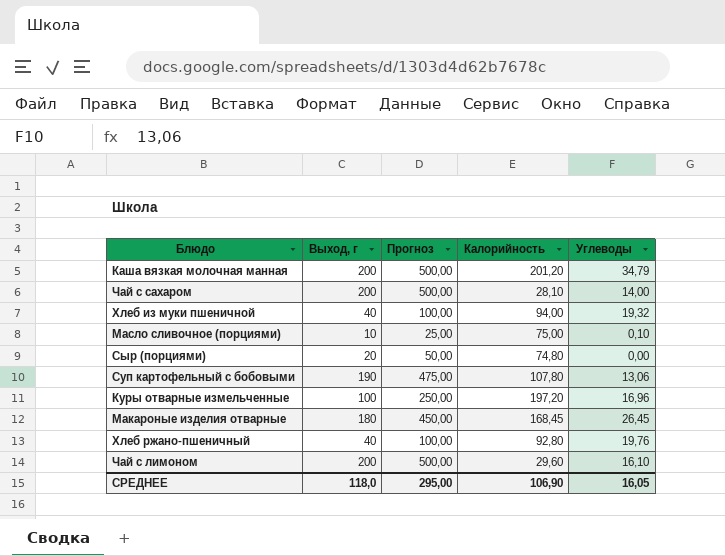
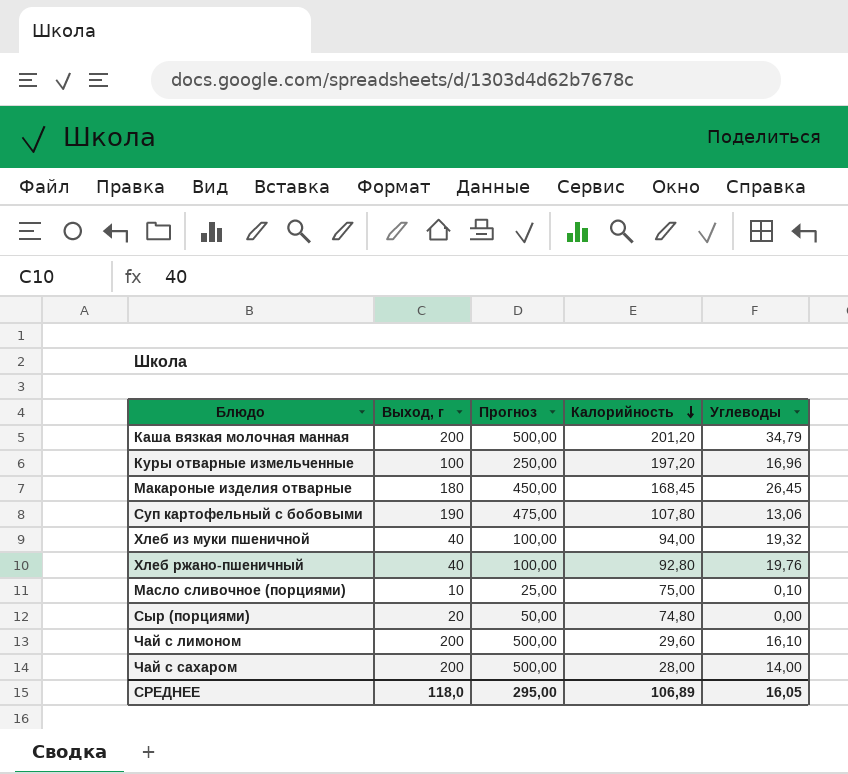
row order: none -> Калорийность descending
Чай с сахаром | Калорийность: 28,10 -> 28,00
СРЕДНЕЕ | Калорийность: 106,90 -> 106,89

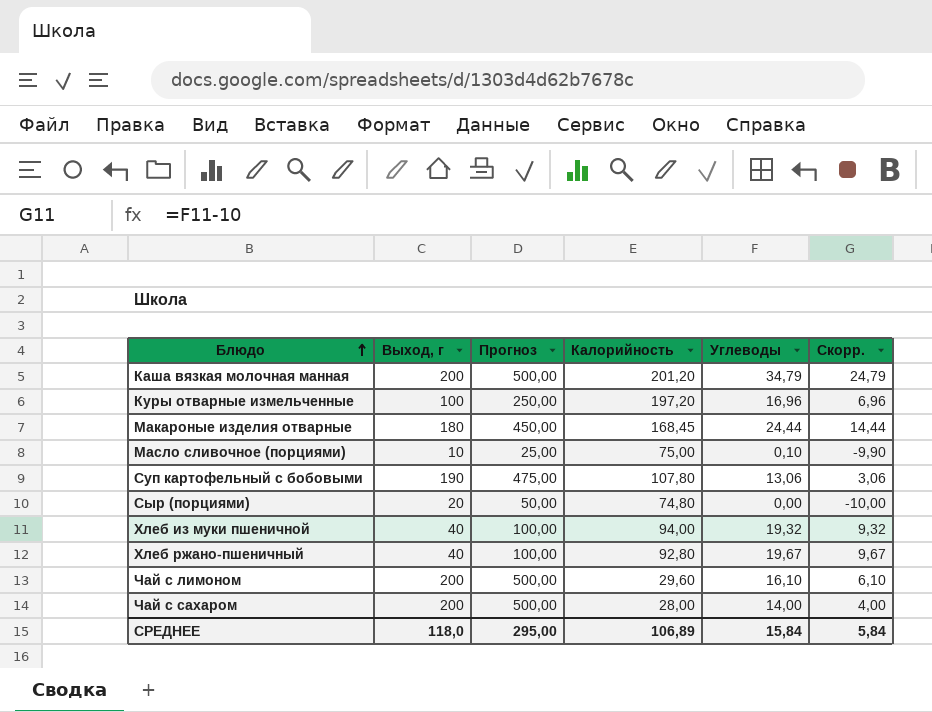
row order: Калорийность descending -> Блюдо ascending
column Скорр. | formula: none -> [Углеводы] - 10
Макароные изделия отварные | Углеводы: 26,45 -> 24,44
Хлеб ржано-пшеничный | Углеводы: 19,76 -> 19,67
СРЕДНЕЕ | Углеводы: 16,05 -> 15,84

